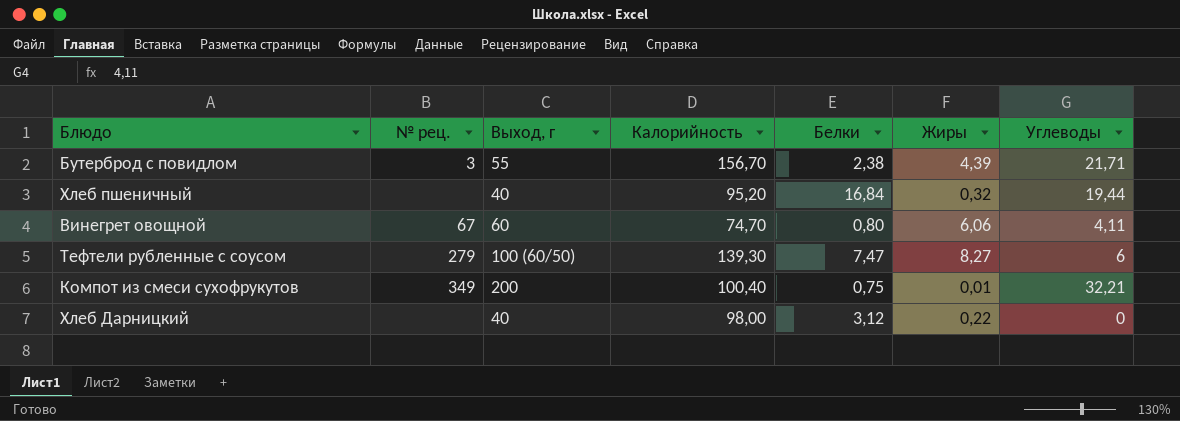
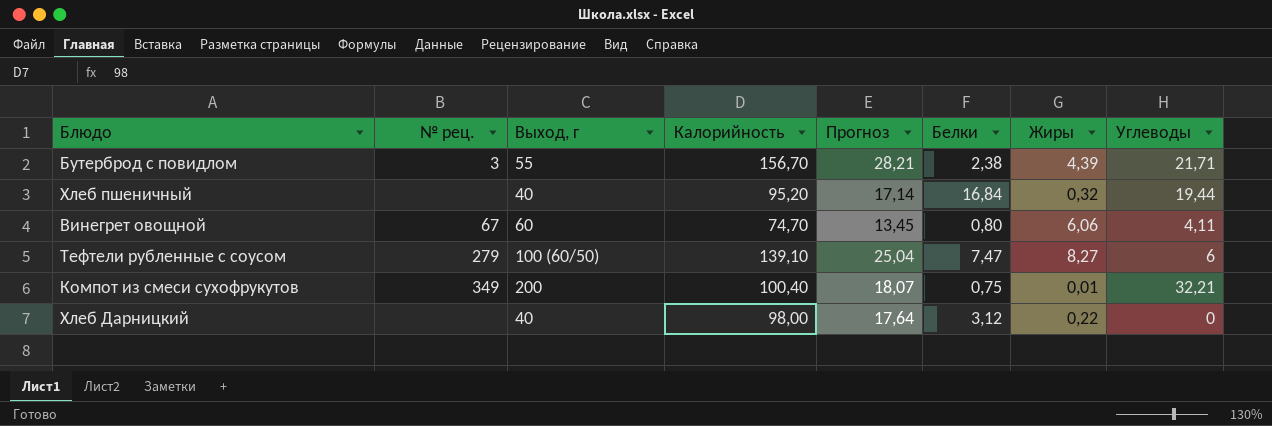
column Прогноз | formula: none -> [Калорийность] * 0,18
Тефтели рубленные с соусом | Калорийность: 139,30 -> 139,10

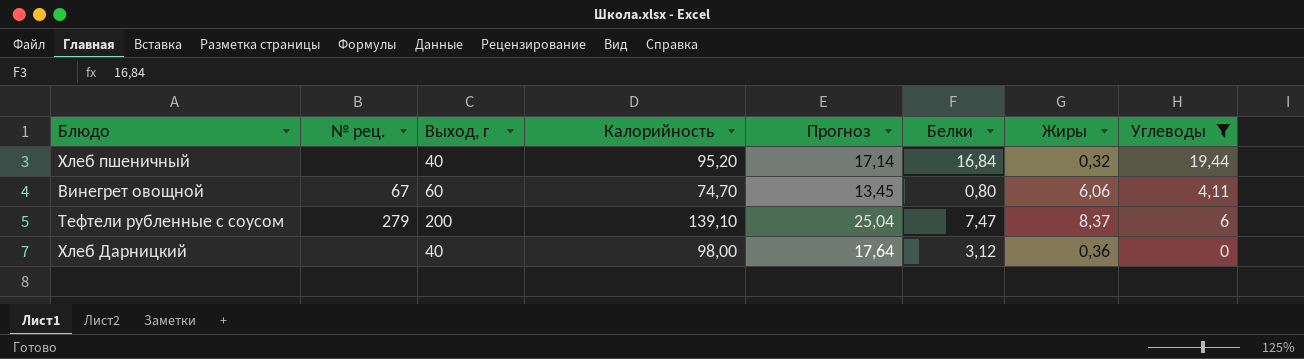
filter: none -> Углеводы <= 19,44
Тефтели рубленные с соусом | Выход, г: 100 (60/50) -> 200
Тефтели рубленные с соусом | Жиры: 8,27 -> 8,37
Хлеб Дарницкий | Жиры: 0,22 -> 0,36

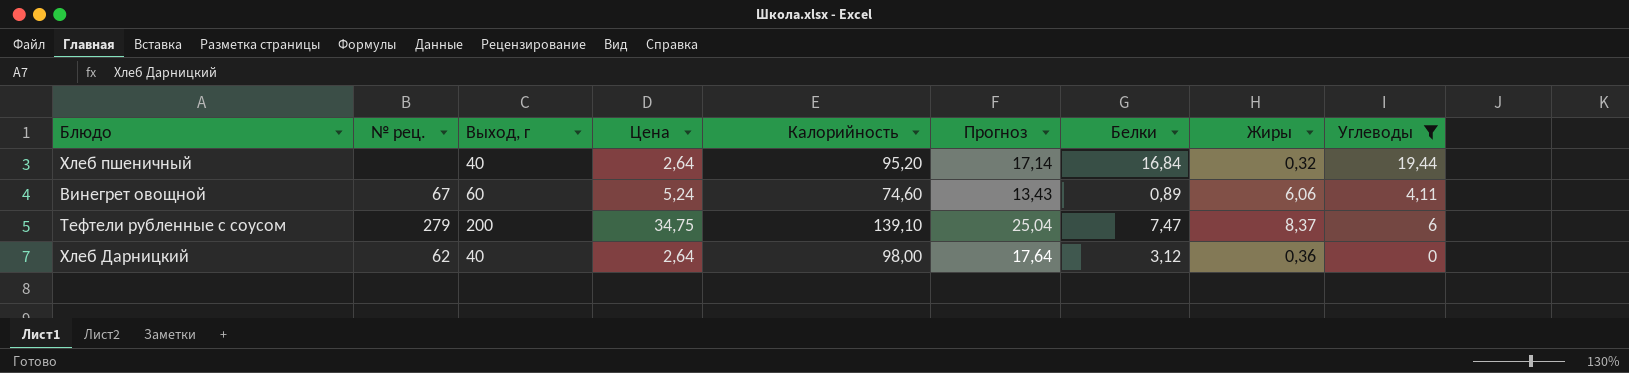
column Цена | position: none -> 4
Винегрет овощной | Калорийность: 74,70 -> 74,60
Винегрет овощной | Прогноз: 13,45 -> 13,43
Винегрет овощной | Белки: 0,80 -> 0,89
Хлеб Дарницкий | № рец.: none -> 62

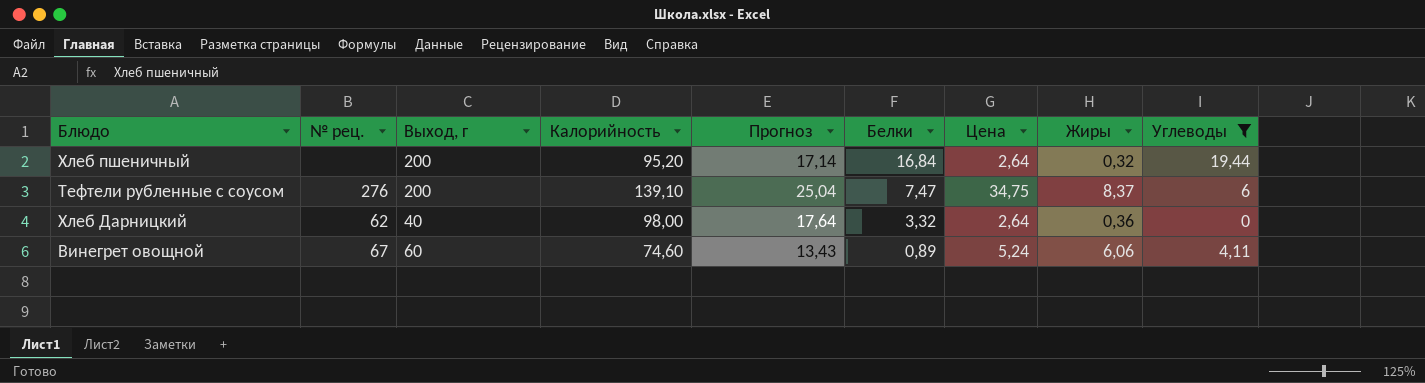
row order: none -> Белки descending
column Цена | position: 4 -> 7
Хлеб пшеничный | Выход, г: 40 -> 200
Тефтели рубленные с соусом | № рец.: 279 -> 276
Хлеб Дарницкий | Белки: 3,12 -> 3,32

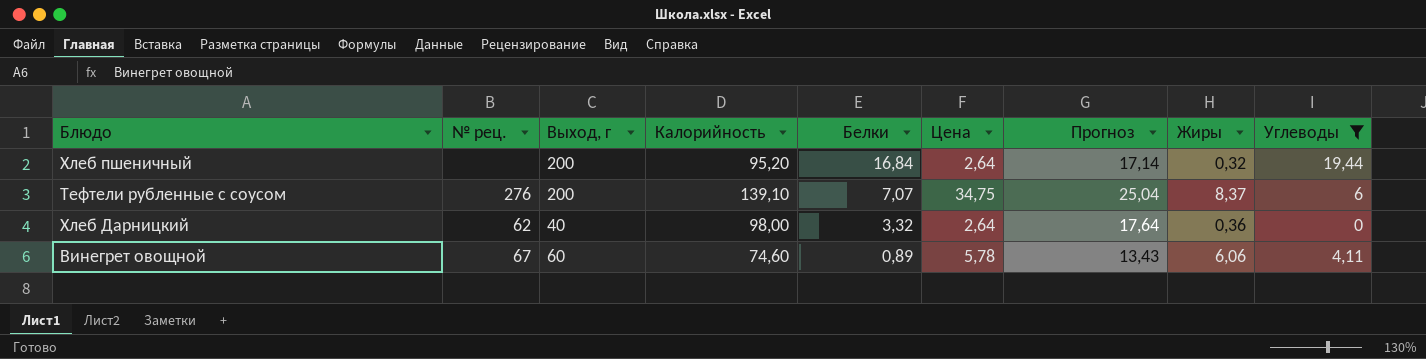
column Прогноз | position: 5 -> 7
Тефтели рубленные с соусом | Белки: 7,47 -> 7,07
Винегрет овощной | Цена: 5,24 -> 5,78

